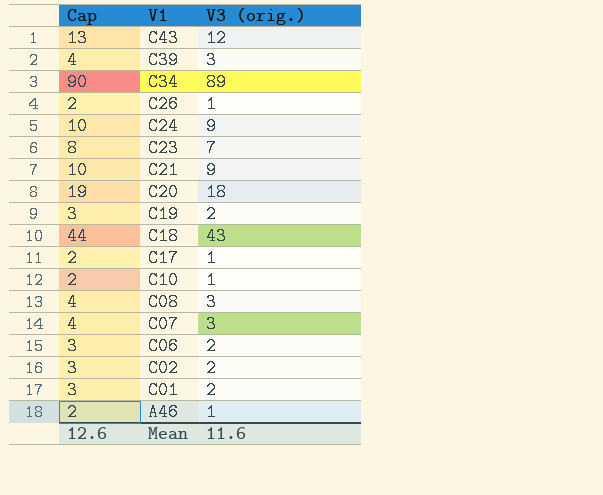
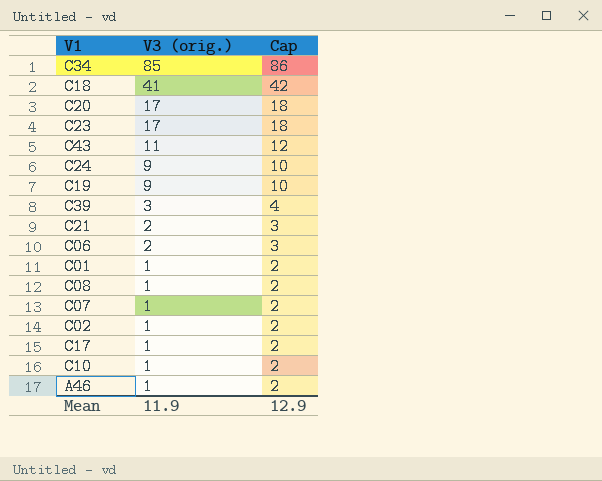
row order: V1 descending -> V3 (orig.) descending
column Cap | position: 1 -> 3
row C26: 2 | 1 -> none
C34 | V3 (orig.): 89 -> 85
C34 | Cap: 90 -> 86
C18 | V3 (orig.): 43 -> 41
C18 | Cap: 44 -> 42
C20 | V3 (orig.): 18 -> 17
C20 | Cap: 19 -> 18
C23 | V3 (orig.): 7 -> 17
C23 | Cap: 8 -> 18
C43 | V3 (orig.): 12 -> 11
C43 | Cap: 13 -> 12
C19 | V3 (orig.): 2 -> 9
C19 | Cap: 3 -> 10
C21 | V3 (orig.): 9 -> 2
C21 | Cap: 10 -> 3
C01 | V3 (orig.): 2 -> 1
C01 | Cap: 3 -> 2
C08 | V3 (orig.): 3 -> 1
C08 | Cap: 4 -> 2
C07 | V3 (orig.): 3 -> 1
C07 | Cap: 4 -> 2
C02 | V3 (orig.): 2 -> 1
C02 | Cap: 3 -> 2
Mean | V3 (orig.): 11.6 -> 11.9
Mean | Cap: 12.6 -> 12.9

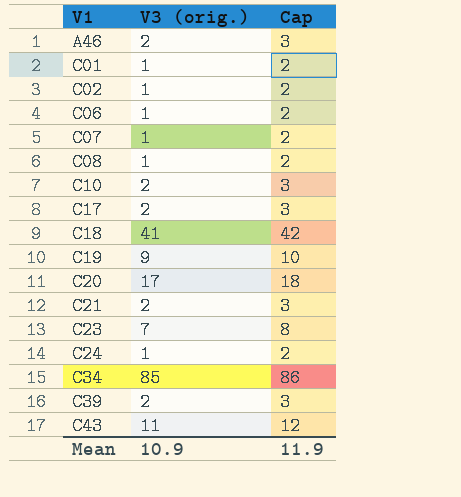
row order: V3 (orig.) descending -> V1 ascending
A46 | V3 (orig.): 1 -> 2
A46 | Cap: 2 -> 3
C06 | V3 (orig.): 2 -> 1
C06 | Cap: 3 -> 2
C10 | V3 (orig.): 1 -> 2
C10 | Cap: 2 -> 3
C17 | V3 (orig.): 1 -> 2
C17 | Cap: 2 -> 3
C23 | V3 (orig.): 17 -> 7
C23 | Cap: 18 -> 8
C24 | V3 (orig.): 9 -> 1
C24 | Cap: 10 -> 2
C39 | V3 (orig.): 3 -> 2
C39 | Cap: 4 -> 3
Mean | V3 (orig.): 11.9 -> 10.9
Mean | Cap: 12.9 -> 11.9

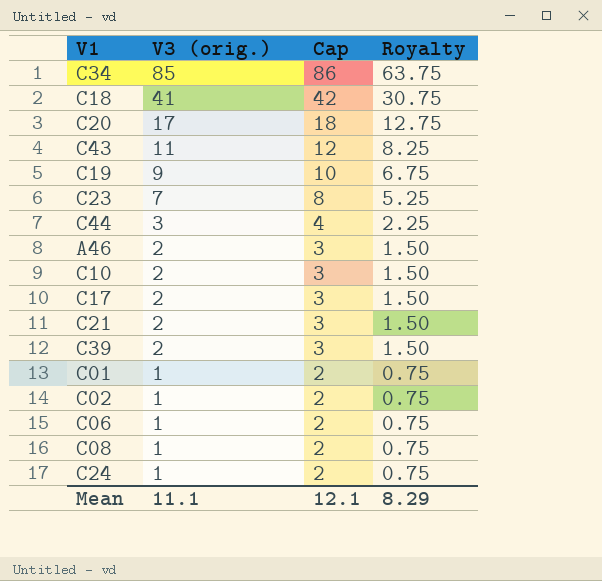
row order: V1 ascending -> V3 (orig.) descending
column Royalty | formula: none -> [V3 (orig.)] * 0.75
row C07: 1 | 2 -> none
row C44: none -> 3 | 4 | 2.25
Mean | V3 (orig.): 10.9 -> 11.1
Mean | Cap: 11.9 -> 12.1

